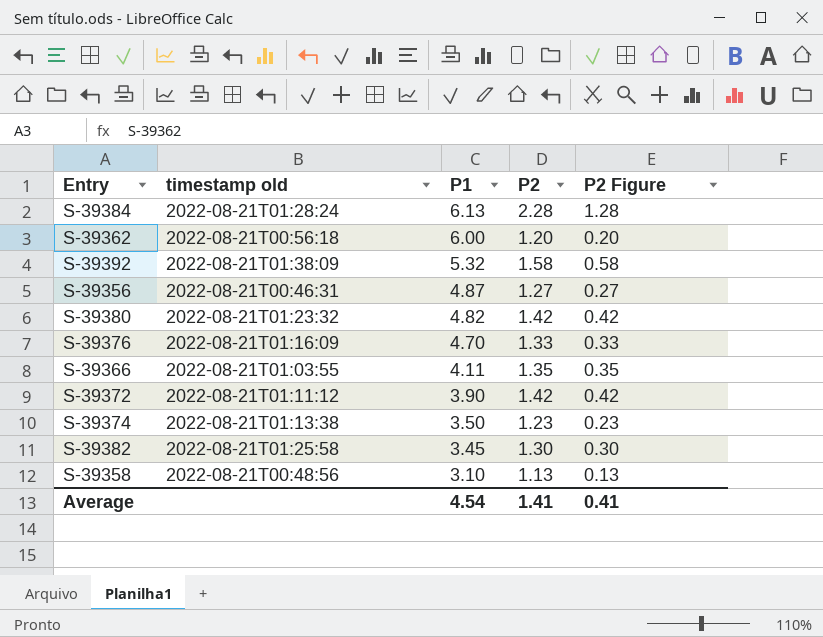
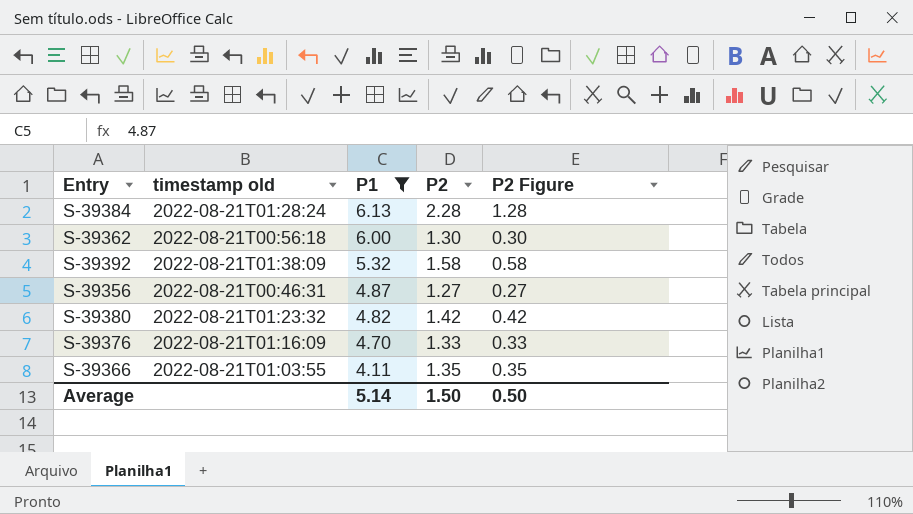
filter: none -> P1 >= 4.11
S-39362 | P2: 1.20 -> 1.30
S-39362 | P2 Figure: 0.20 -> 0.30
Average | P1: 4.54 -> 5.14
Average | P2: 1.41 -> 1.50
Average | P2 Figure: 0.41 -> 0.50

